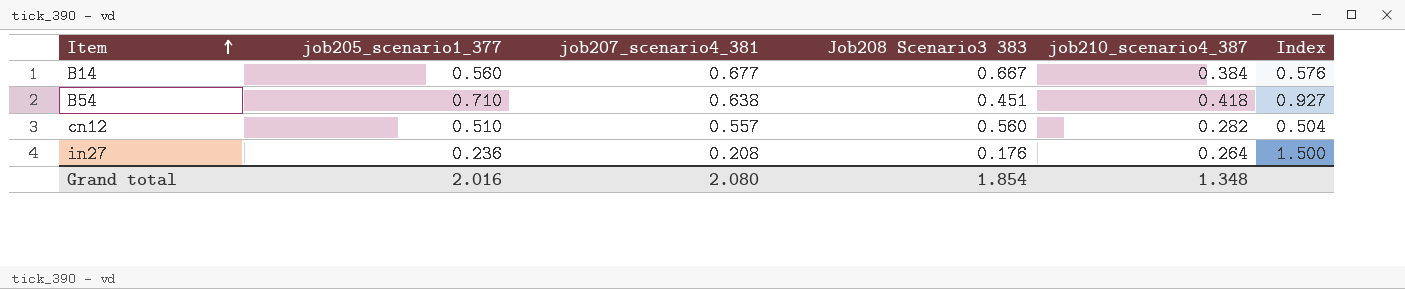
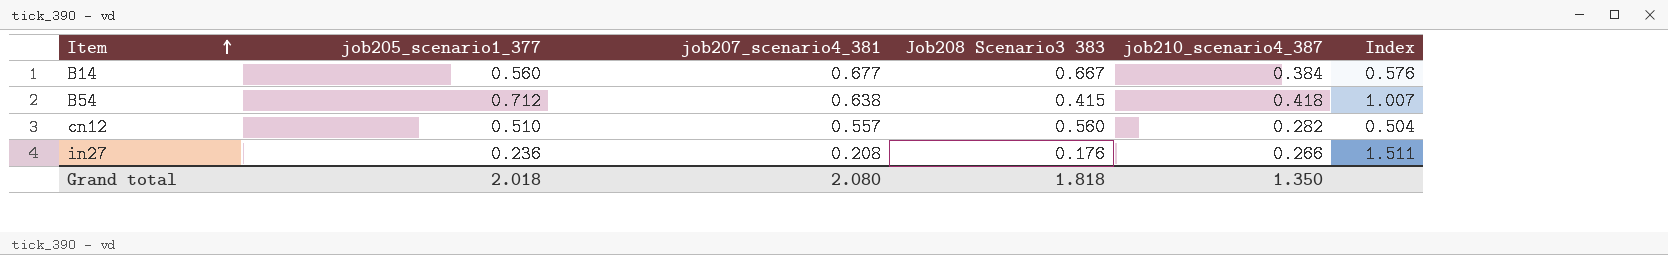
B54 | job205_scenario1_377: 0.710 -> 0.712
B54 | Job208 Scenario3 383: 0.451 -> 0.415
B54 | Index: 0.927 -> 1.007
in27 | job210_scenario4_387: 0.264 -> 0.266
in27 | Index: 1.500 -> 1.511
Grand total | job205_scenario1_377: 2.016 -> 2.018
Grand total | Job208 Scenario3 383: 1.854 -> 1.818
Grand total | job210_scenario4_387: 1.348 -> 1.350

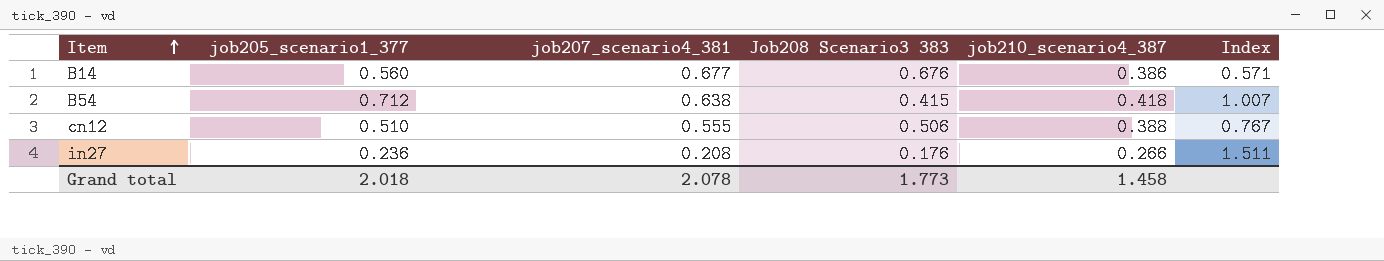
B14 | Job208 Scenario3 383: 0.667 -> 0.676
B14 | job210_scenario4_387: 0.384 -> 0.386
B14 | Index: 0.576 -> 0.571
cn12 | job207_scenario4_381: 0.557 -> 0.555
cn12 | Job208 Scenario3 383: 0.560 -> 0.506
cn12 | job210_scenario4_387: 0.282 -> 0.388
cn12 | Index: 0.504 -> 0.767
Grand total | job207_scenario4_381: 2.080 -> 2.078
Grand total | Job208 Scenario3 383: 1.818 -> 1.773
Grand total | job210_scenario4_387: 1.350 -> 1.458

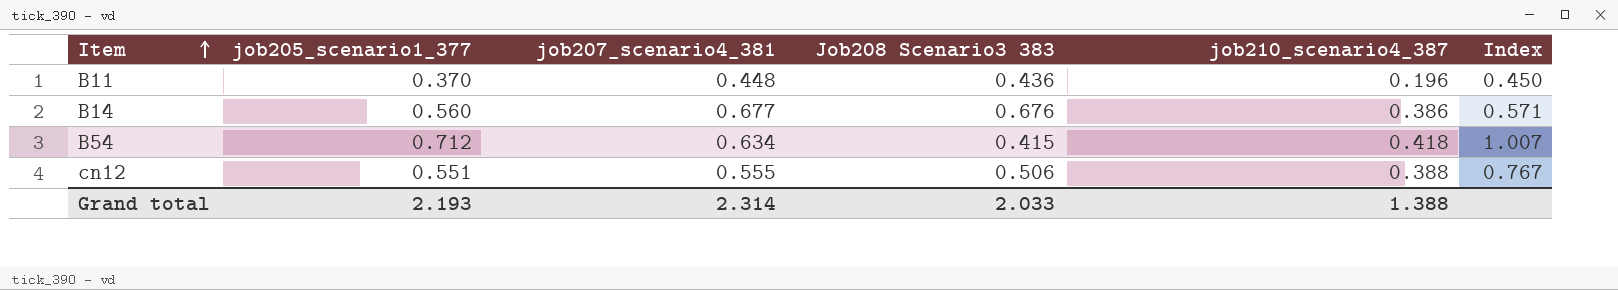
row in27: 0.236 | 0.208 | 0.176 | 0.266 | 1.511 -> none
row B11: none -> 0.370 | 0.448 | 0.436 | 0.196 | 0.450
B54 | job207_scenario4_381: 0.638 -> 0.634
cn12 | job205_scenario1_377: 0.510 -> 0.551
Grand total | job205_scenario1_377: 2.018 -> 2.193
Grand total | job207_scenario4_381: 2.078 -> 2.314
Grand total | Job208 Scenario3 383: 1.773 -> 2.033
Grand total | job210_scenario4_387: 1.458 -> 1.388

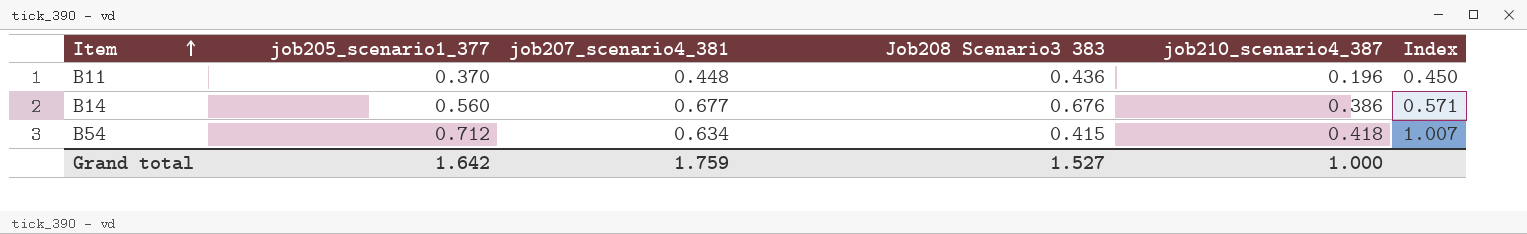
row cn12: 0.551 | 0.555 | 0.506 | 0.388 | 0.767 -> none
Grand total | job205_scenario1_377: 2.193 -> 1.642
Grand total | job207_scenario4_381: 2.314 -> 1.759
Grand total | Job208 Scenario3 383: 2.033 -> 1.527
Grand total | job210_scenario4_387: 1.388 -> 1.000

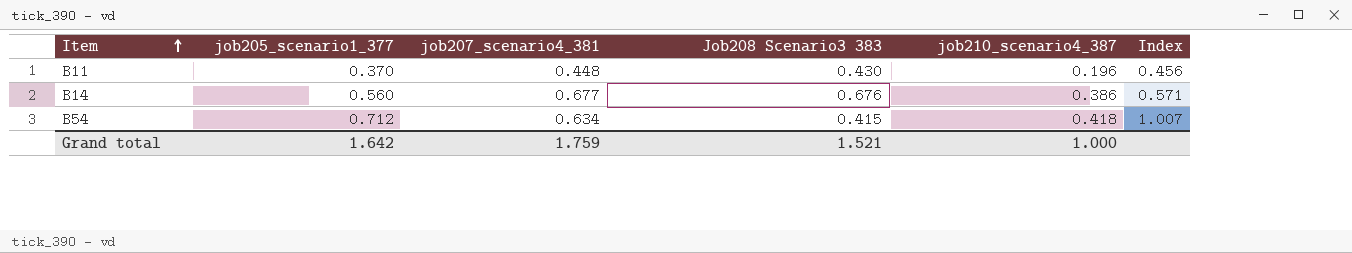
B11 | Job208 Scenario3 383: 0.436 -> 0.430
B11 | Index: 0.450 -> 0.456
Grand total | Job208 Scenario3 383: 1.527 -> 1.521

